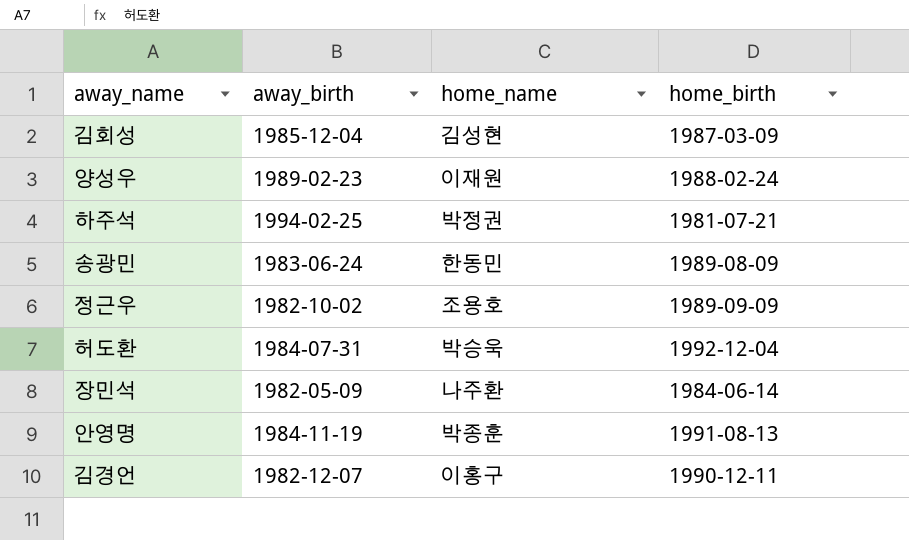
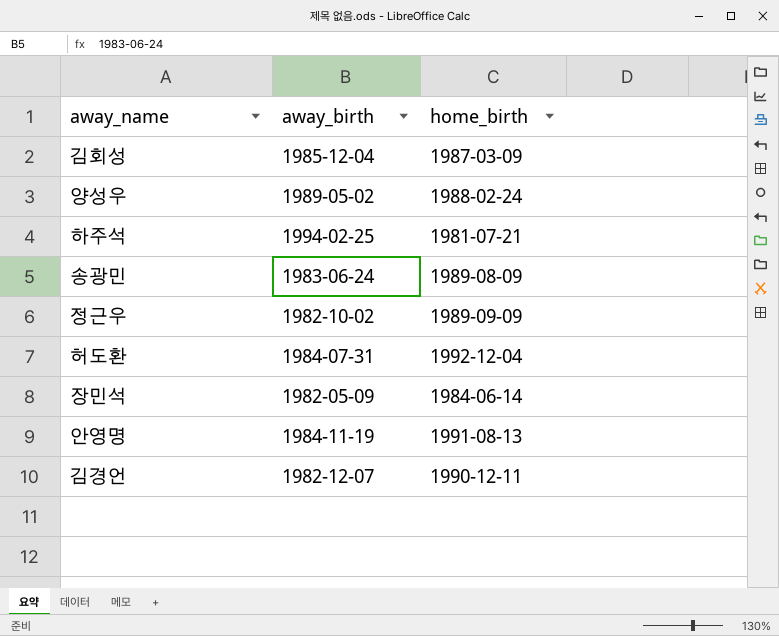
column home_name | position: 3 -> none
양성우 | away_birth: 1989-02-23 -> 1989-05-02

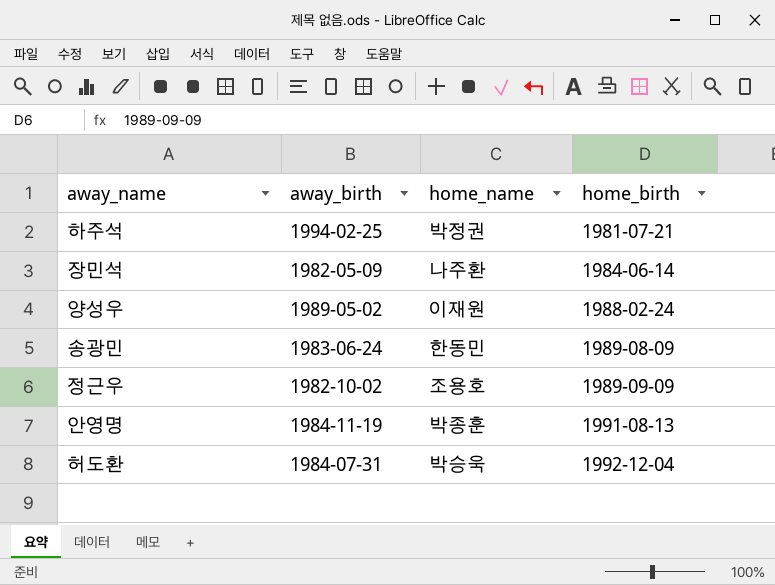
row order: none -> home_birth ascending
column home_name | position: none -> 3
row 김회성: 1985-12-04 | 1987-03-09 -> none
row 김경언: 1982-12-07 | 1990-12-11 -> none

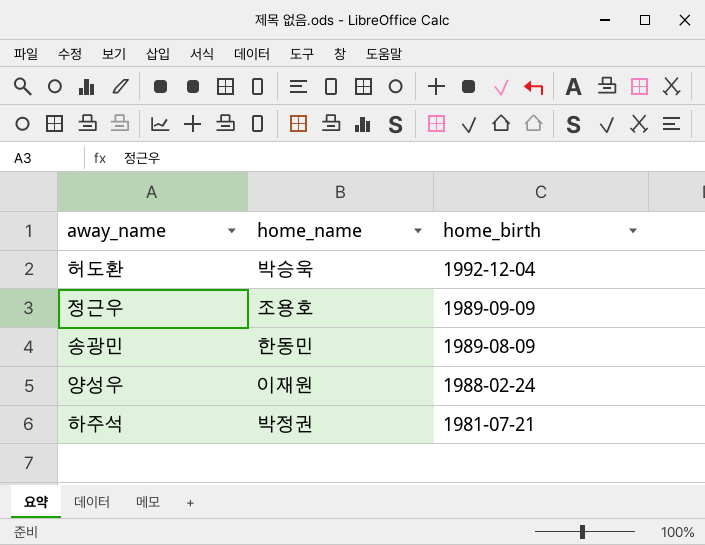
row order: home_birth ascending -> home_birth descending
column away_birth | position: 2 -> none
row 장민석: 1982-05-09 | 나주환 | 1984-06-14 -> none
row 안영명: 1984-11-19 | 박종훈 | 1991-08-13 -> none

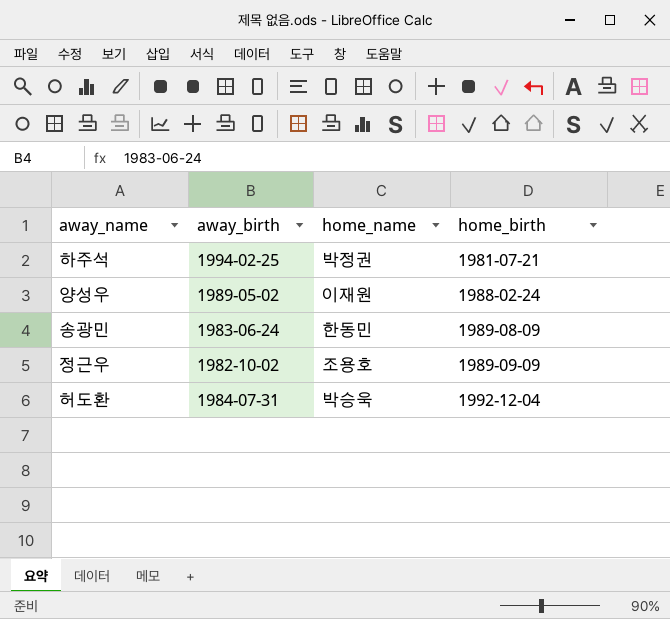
row order: home_birth descending -> home_birth ascending
column away_birth | position: none -> 2

